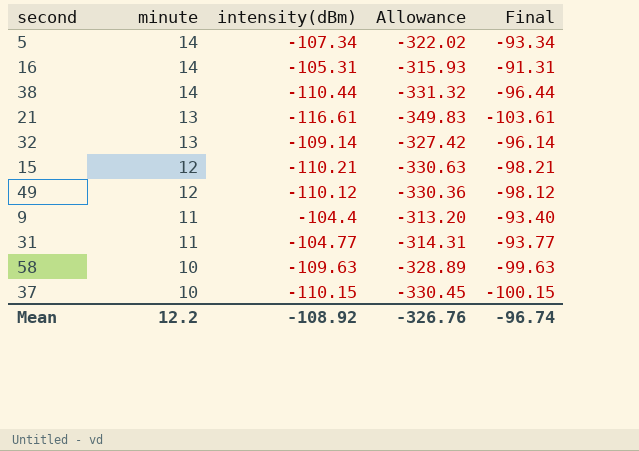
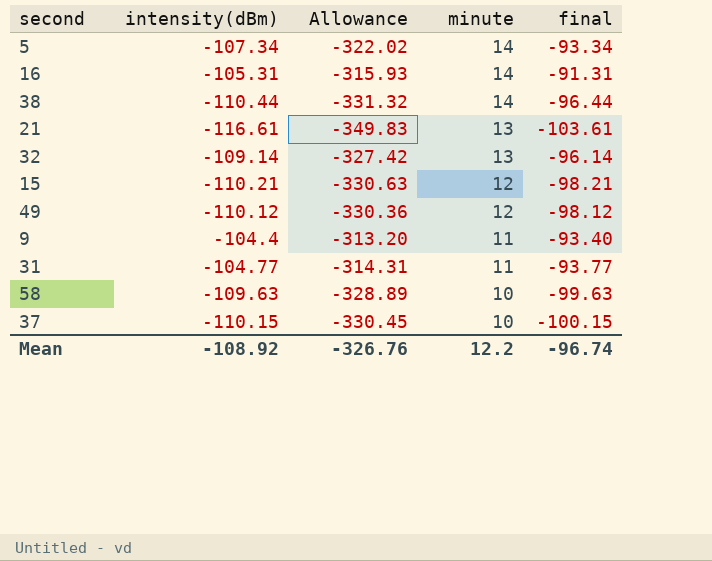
column minute | position: 2 -> 4
column name: Final -> final

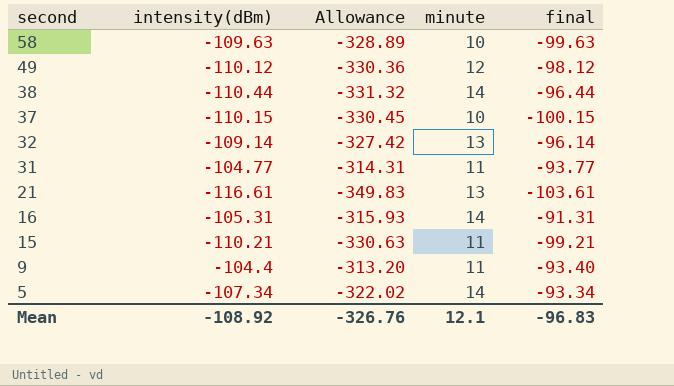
row order: minute descending -> second descending
15 | minute: 12 -> 11
15 | final: -98.21 -> -99.21
Mean | minute: 12.2 -> 12.1
Mean | final: -96.74 -> -96.83

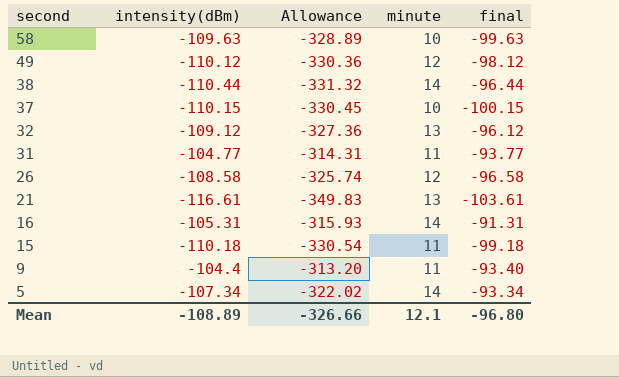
32 | intensity(dBm): -109.14 -> -109.12
32 | Allowance: -327.42 -> -327.36
32 | final: -96.14 -> -96.12
row 26: none -> -108.58 | -325.74 | 12 | -96.58
15 | intensity(dBm): -110.21 -> -110.18
15 | Allowance: -330.63 -> -330.54
15 | final: -99.21 -> -99.18
Mean | intensity(dBm): -108.92 -> -108.89
Mean | Allowance: -326.76 -> -326.66
Mean | final: -96.83 -> -96.80

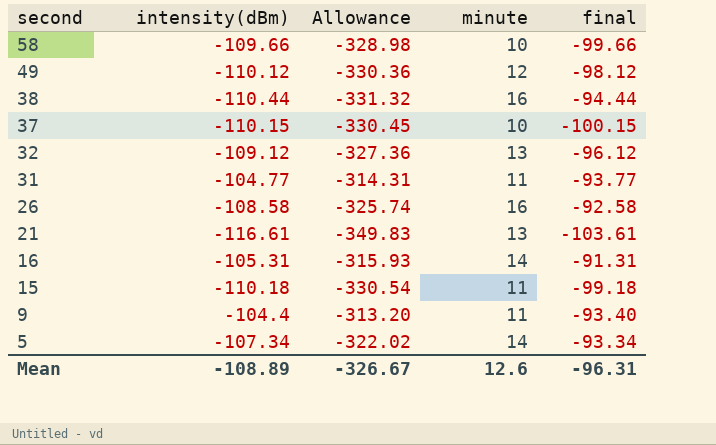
58 | intensity(dBm): -109.63 -> -109.66
58 | Allowance: -328.89 -> -328.98
58 | final: -99.63 -> -99.66
38 | minute: 14 -> 16
38 | final: -96.44 -> -94.44
26 | minute: 12 -> 16
26 | final: -96.58 -> -92.58
Mean | Allowance: -326.66 -> -326.67
Mean | minute: 12.1 -> 12.6
Mean | final: -96.80 -> -96.31

